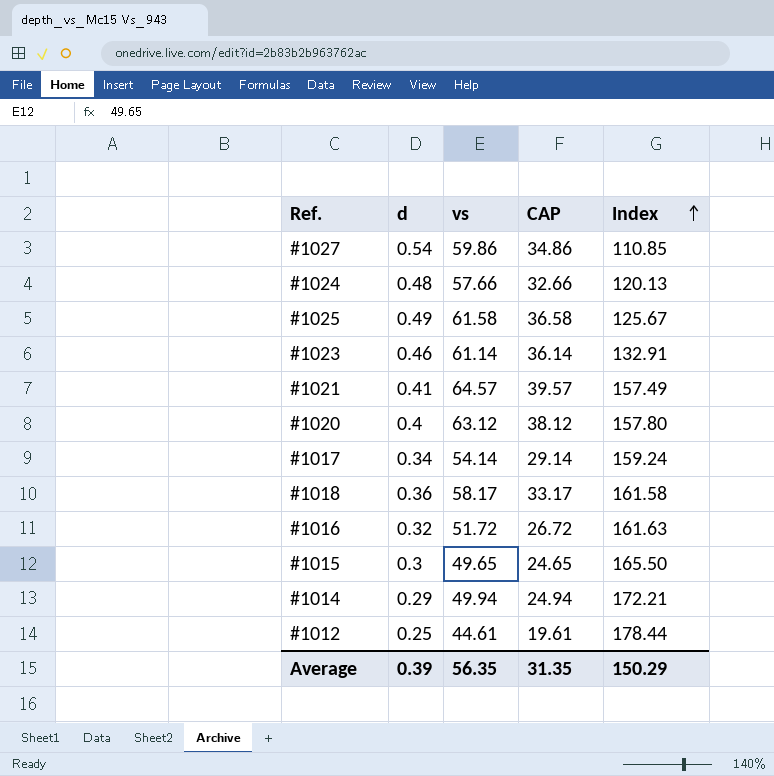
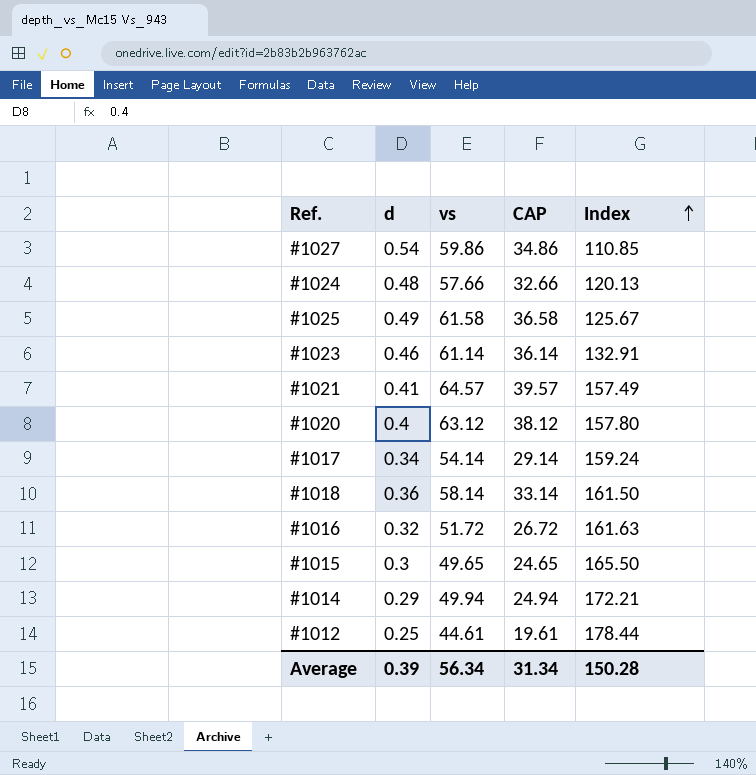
#1018 | vs: 58.17 -> 58.14
#1018 | CAP: 33.17 -> 33.14
#1018 | Index: 161.58 -> 161.50
Average | vs: 56.35 -> 56.34
Average | CAP: 31.35 -> 31.34
Average | Index: 150.29 -> 150.28

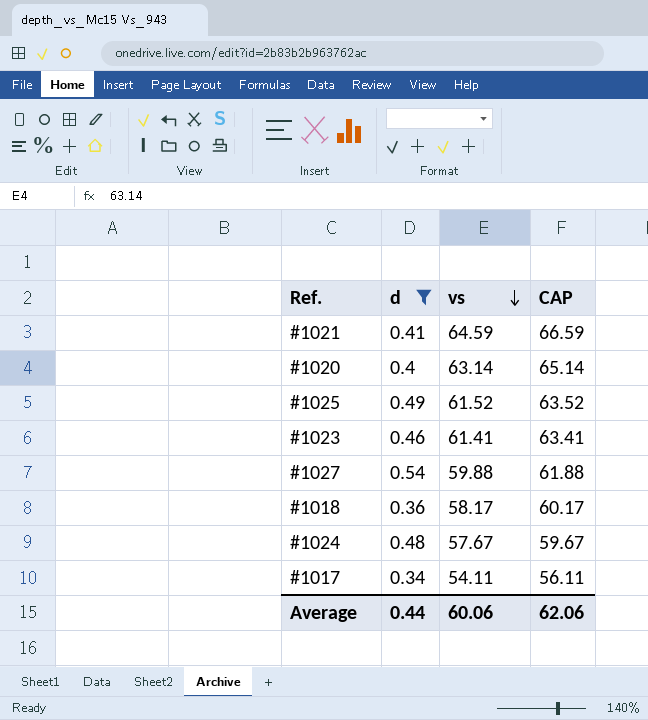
filter: none -> d >= 0.34
row order: Index ascending -> vs descending
column Index | formula: [vs] / [d] -> none
column CAP | formula: [vs] - 25 -> [vs] + 2
#1021 | vs: 64.57 -> 64.59
#1020 | vs: 63.12 -> 63.14
#1025 | vs: 61.58 -> 61.52
#1023 | vs: 61.14 -> 61.41
#1027 | vs: 59.86 -> 59.88
#1018 | vs: 58.14 -> 58.17
#1024 | vs: 57.66 -> 57.67
#1017 | vs: 54.14 -> 54.11
Average | d: 0.39 -> 0.44
Average | vs: 56.34 -> 60.06
Average | CAP: 31.34 -> 62.06

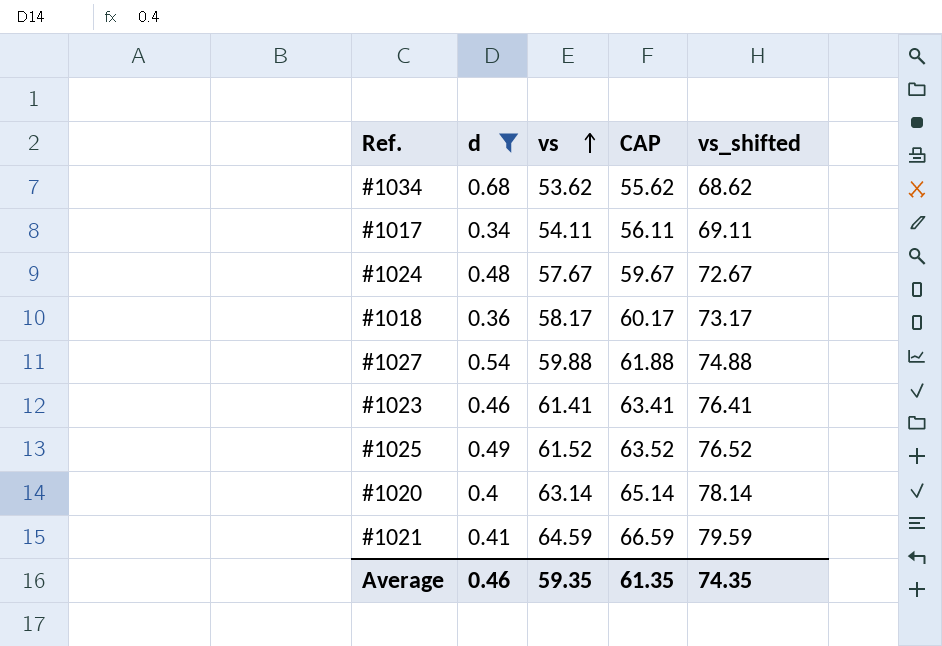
row order: vs descending -> vs ascending
column vs_shifted | formula: none -> [vs] + 15
row #1034: none -> 0.68 | 53.62 | 55.62 | 68.62
Average | d: 0.44 -> 0.46
Average | vs: 60.06 -> 59.35
Average | CAP: 62.06 -> 61.35

